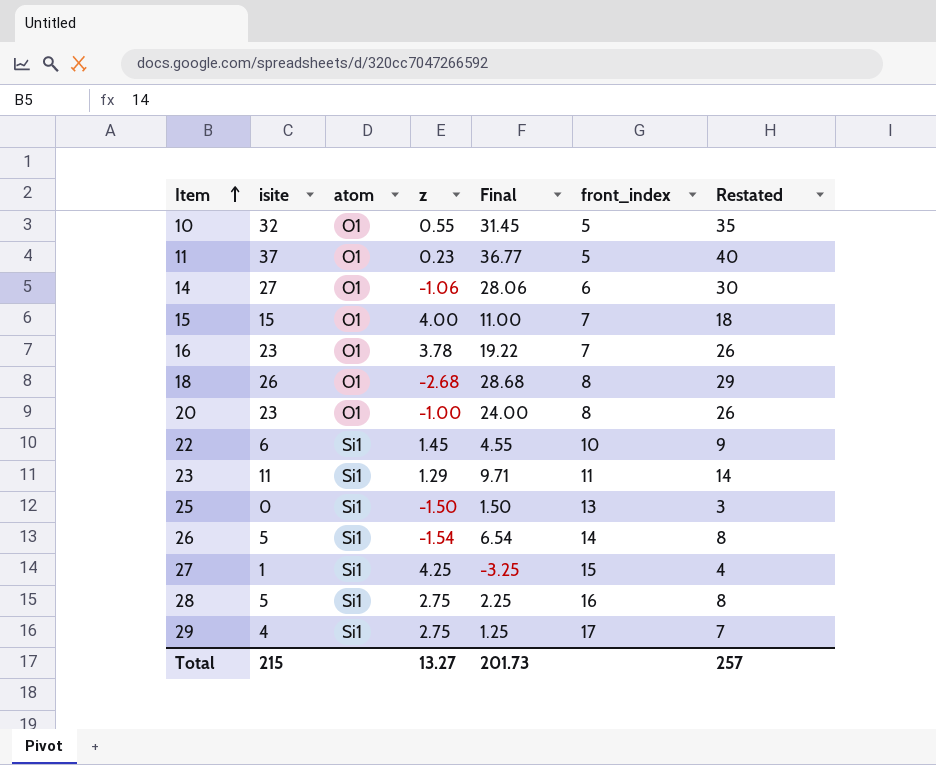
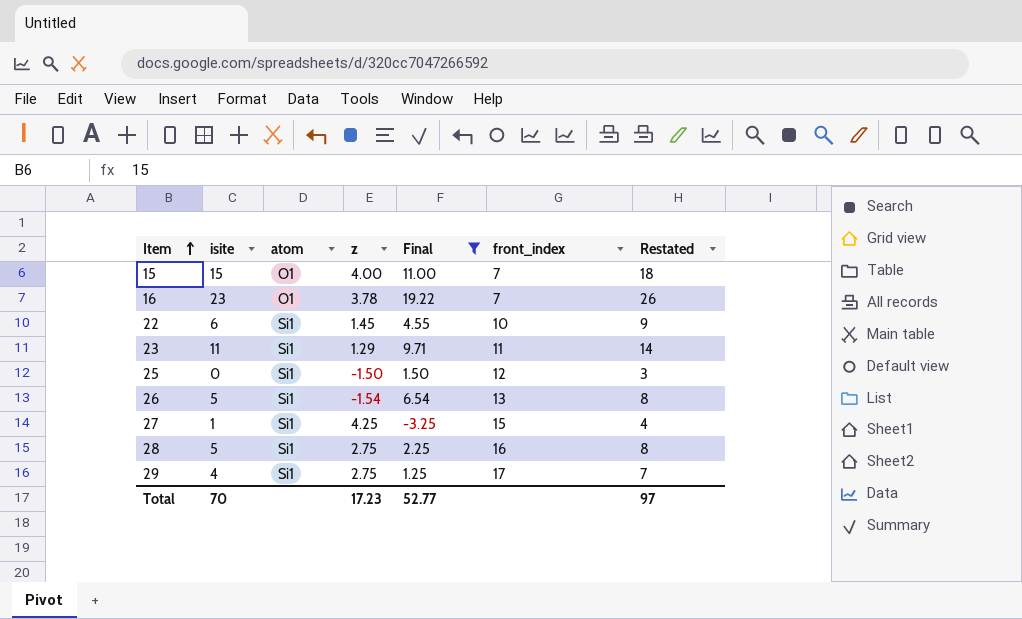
filter: none -> Final <= 19.22
25 | front_index: 13 -> 12
26 | front_index: 14 -> 13
Total | isite: 215 -> 70
Total | z: 13.27 -> 17.23
Total | Final: 201.73 -> 52.77
Total | Restated: 257 -> 97

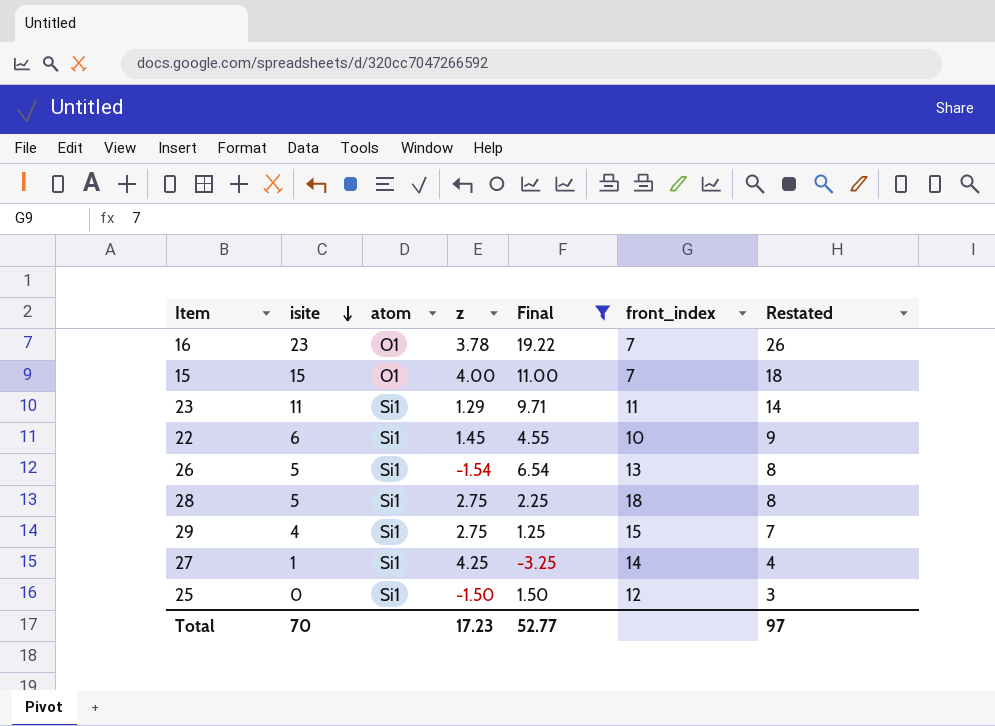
row order: Item ascending -> isite descending
28 | front_index: 16 -> 18
29 | front_index: 17 -> 15
27 | front_index: 15 -> 14

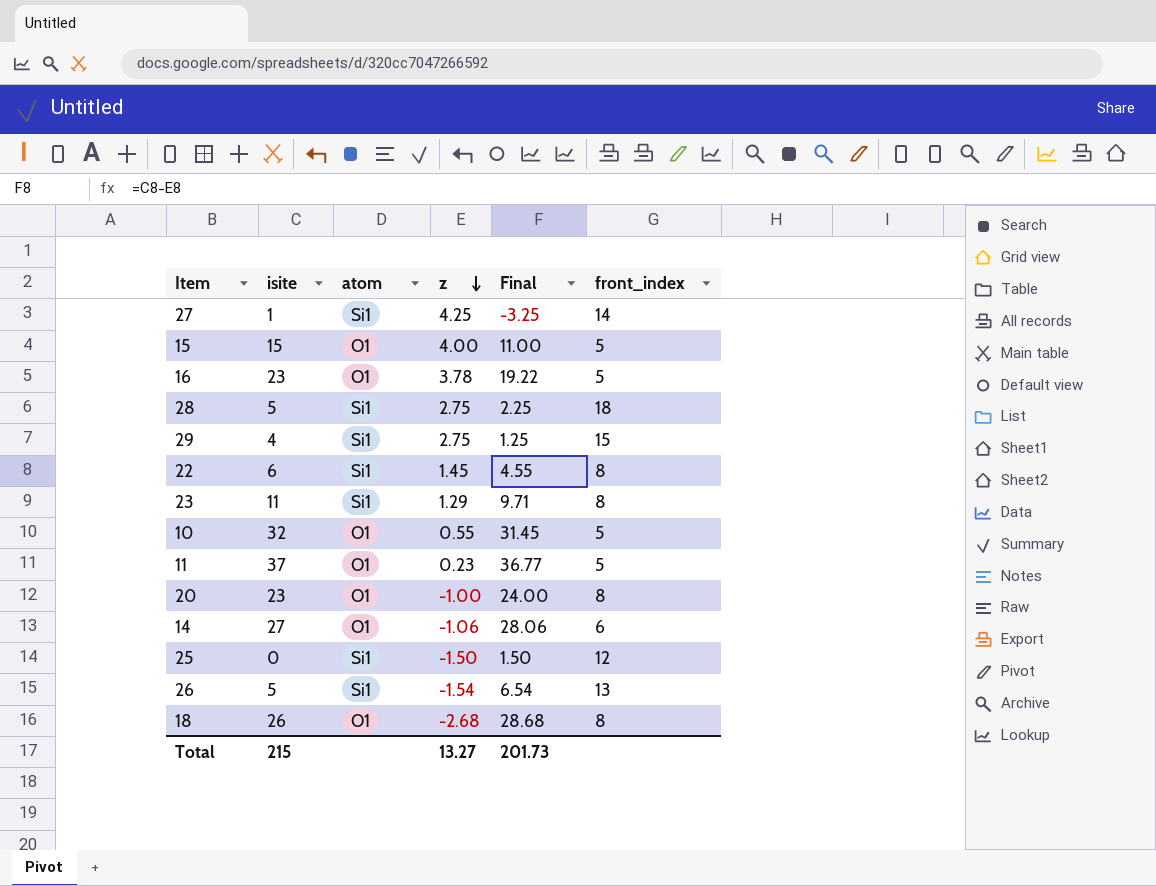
filter: Final <= 19.22 -> none
row order: isite descending -> z descending
column Restated | formula: [isite] + 3 -> none
15 | front_index: 7 -> 5
16 | front_index: 7 -> 5
22 | front_index: 10 -> 8
23 | front_index: 11 -> 8
Total | isite: 70 -> 215
Total | z: 17.23 -> 13.27
Total | Final: 52.77 -> 201.73

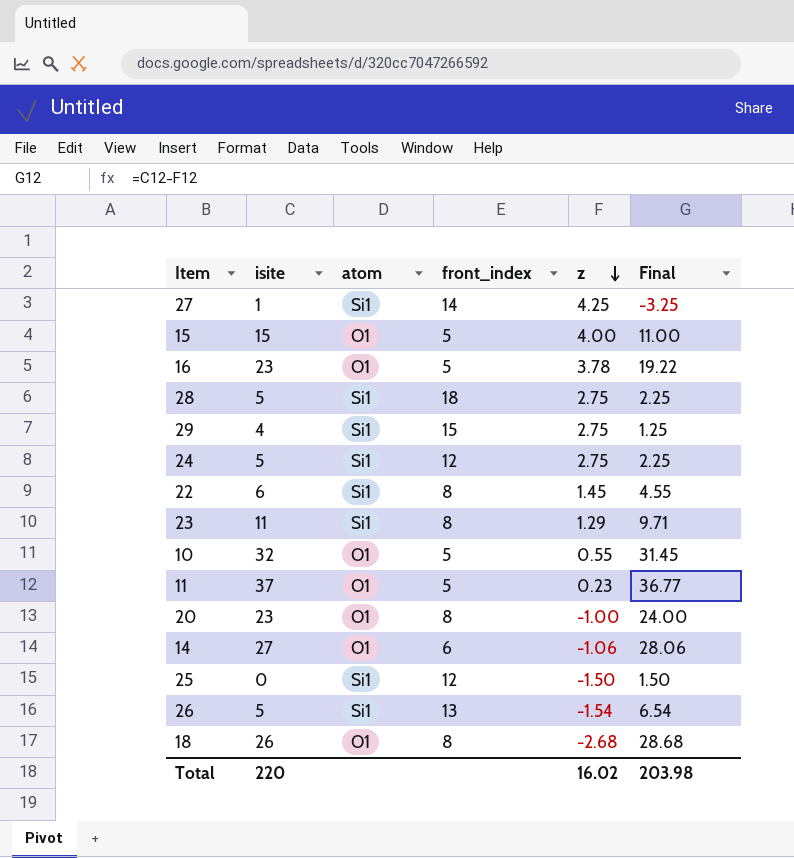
column front_index | position: 6 -> 4
row 24: none -> 5 | Si1 | 12 | 2.75 | 2.25
Total | isite: 215 -> 220
Total | z: 13.27 -> 16.02
Total | Final: 201.73 -> 203.98

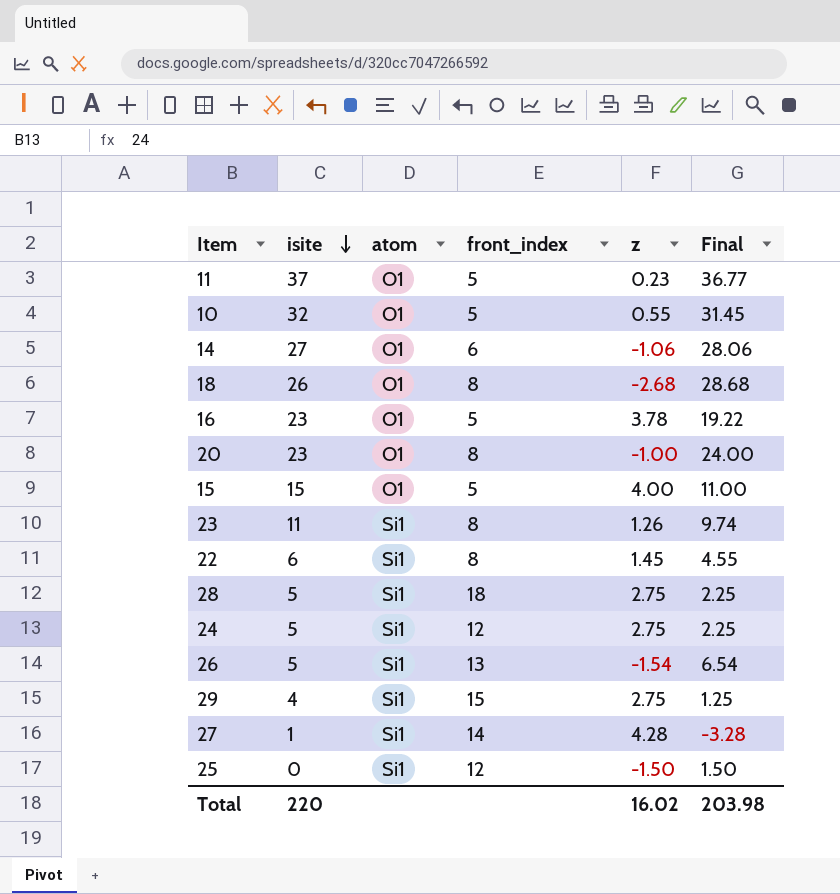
row order: z descending -> isite descending
23 | z: 1.29 -> 1.26
23 | Final: 9.71 -> 9.74
27 | z: 4.25 -> 4.28
27 | Final: -3.25 -> -3.28

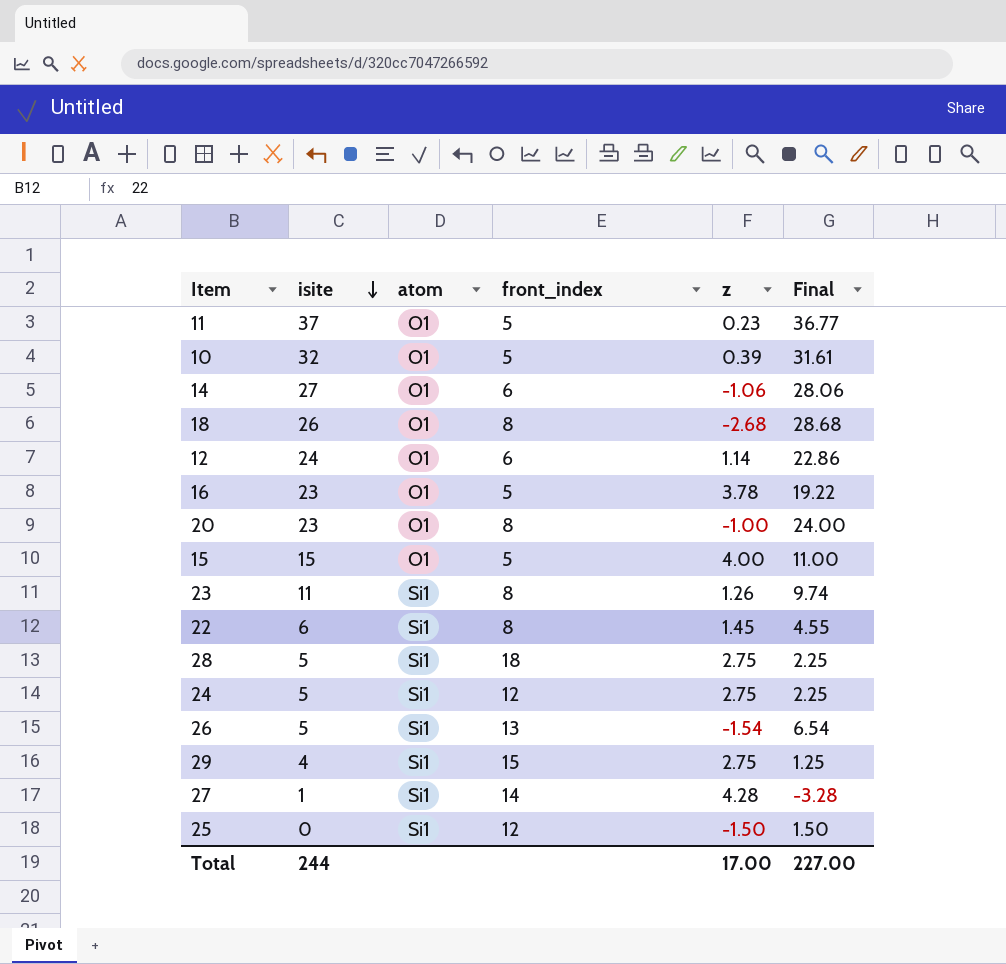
10 | z: 0.55 -> 0.39
10 | Final: 31.45 -> 31.61
row 12: none -> 24 | O1 | 6 | 1.14 | 22.86
Total | isite: 220 -> 244
Total | z: 16.02 -> 17.00
Total | Final: 203.98 -> 227.00

